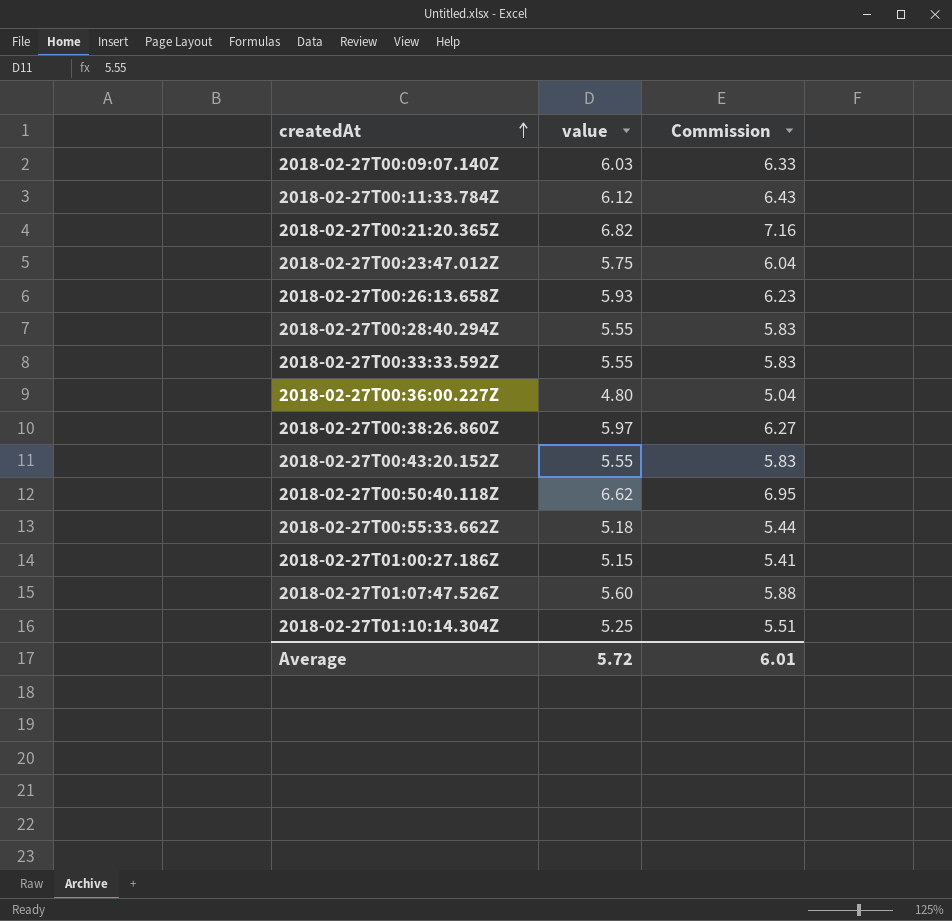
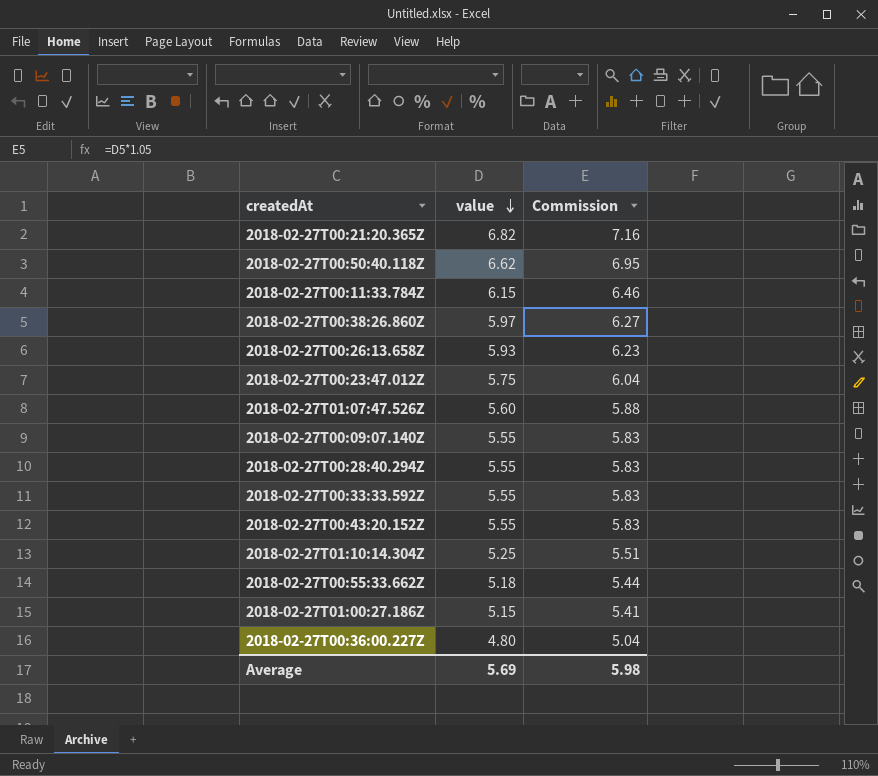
row order: createdAt ascending -> value descending
2018-02-27T00:11:33.784Z | value: 6.12 -> 6.15
2018-02-27T00:11:33.784Z | Commission: 6.43 -> 6.46
2018-02-27T00:09:07.140Z | value: 6.03 -> 5.55
2018-02-27T00:09:07.140Z | Commission: 6.33 -> 5.83
Average | value: 5.72 -> 5.69
Average | Commission: 6.01 -> 5.98

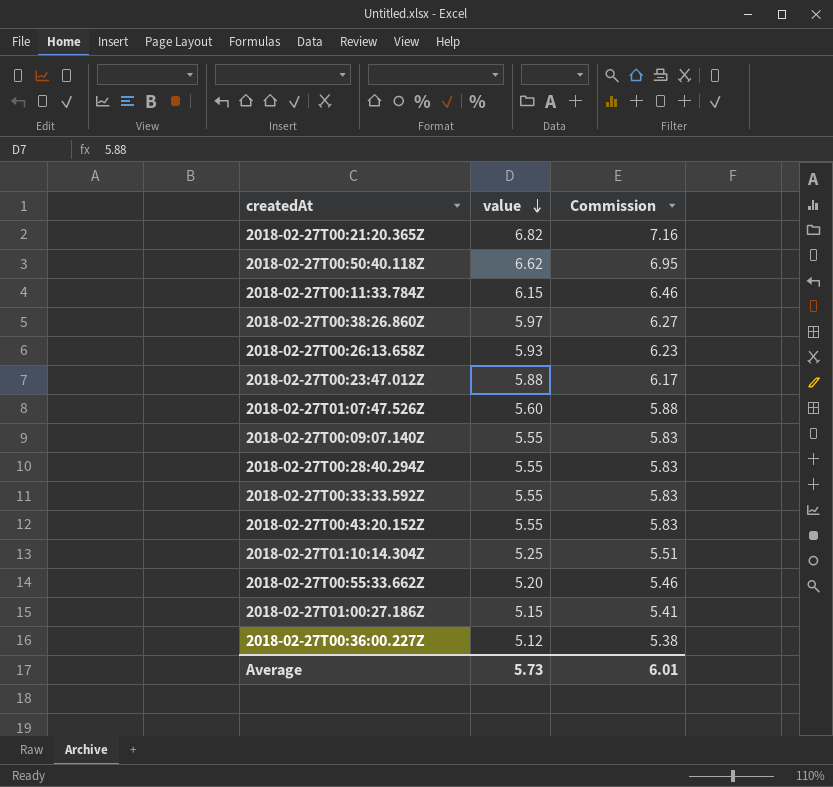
2018-02-27T00:23:47.012Z | value: 5.75 -> 5.88
2018-02-27T00:23:47.012Z | Commission: 6.04 -> 6.17
2018-02-27T00:55:33.662Z | value: 5.18 -> 5.20
2018-02-27T00:55:33.662Z | Commission: 5.44 -> 5.46
2018-02-27T00:36:00.227Z | value: 4.80 -> 5.12
2018-02-27T00:36:00.227Z | Commission: 5.04 -> 5.38
Average | value: 5.69 -> 5.73
Average | Commission: 5.98 -> 6.01

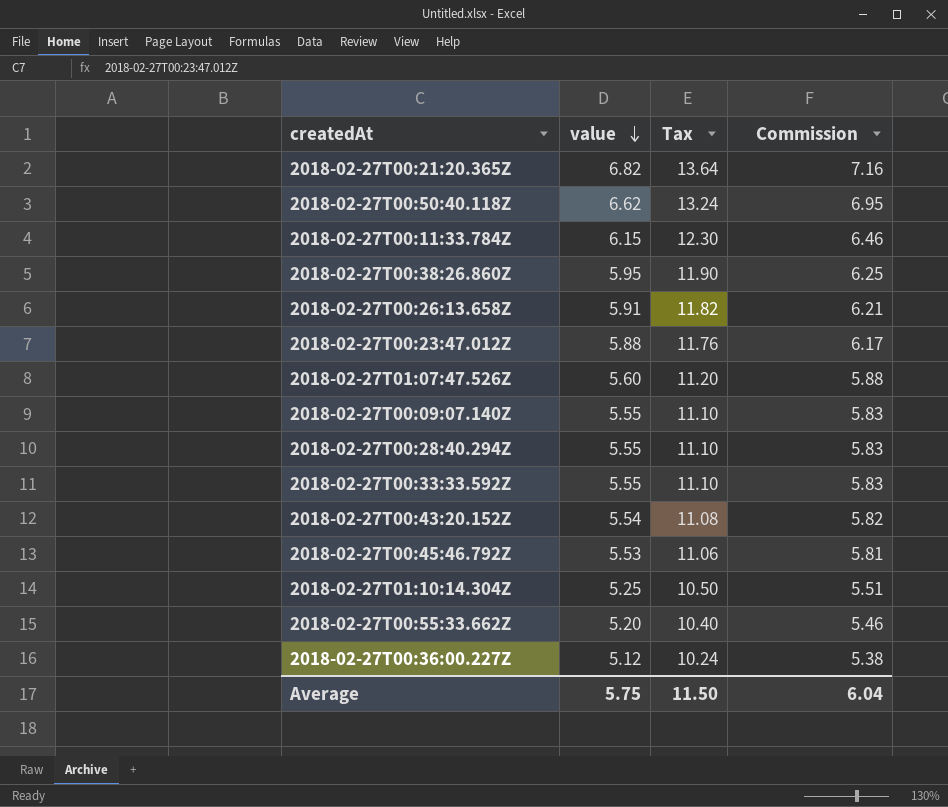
column Tax | formula: none -> [value] * 2
row 2018-02-27T01:00:27.186Z: 5.15 | 5.41 -> none
2018-02-27T00:38:26.860Z | value: 5.97 -> 5.95
2018-02-27T00:38:26.860Z | Commission: 6.27 -> 6.25
2018-02-27T00:26:13.658Z | value: 5.93 -> 5.91
2018-02-27T00:26:13.658Z | Commission: 6.23 -> 6.21
2018-02-27T00:43:20.152Z | value: 5.55 -> 5.54
2018-02-27T00:43:20.152Z | Commission: 5.83 -> 5.82
row 2018-02-27T00:45:46.792Z: none -> 5.53 | 11.06 | 5.81
Average | value: 5.73 -> 5.75
Average | Commission: 6.01 -> 6.04

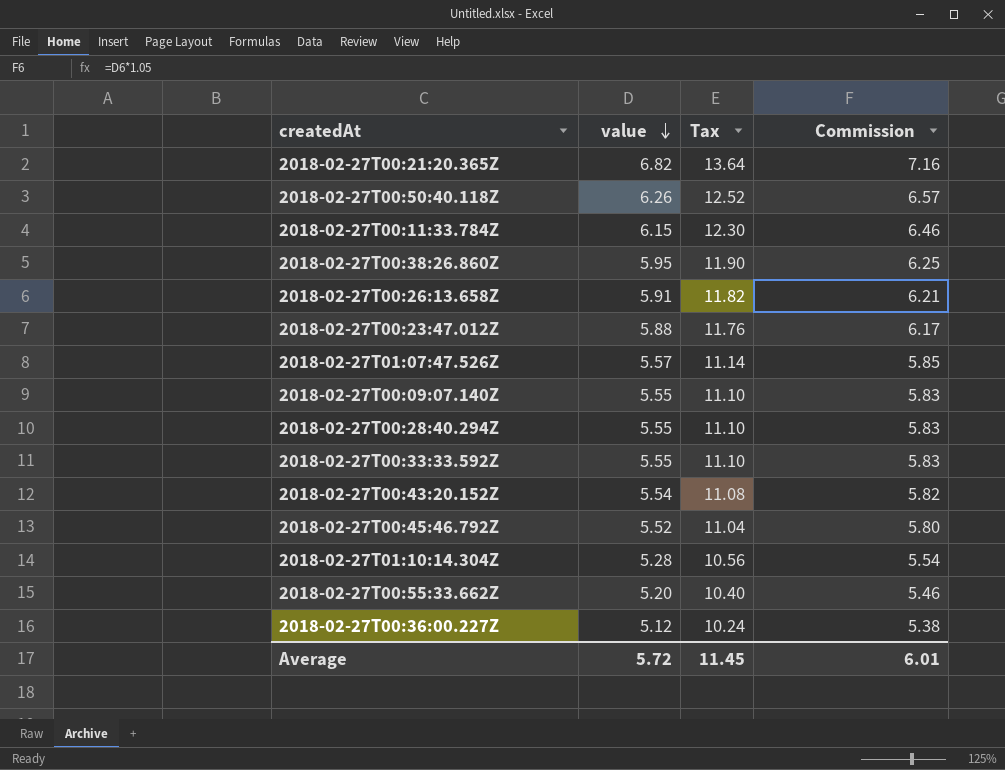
2018-02-27T00:50:40.118Z | value: 6.62 -> 6.26
2018-02-27T00:50:40.118Z | Tax: 13.24 -> 12.52
2018-02-27T00:50:40.118Z | Commission: 6.95 -> 6.57
2018-02-27T01:07:47.526Z | value: 5.60 -> 5.57
2018-02-27T01:07:47.526Z | Tax: 11.20 -> 11.14
2018-02-27T01:07:47.526Z | Commission: 5.88 -> 5.85
2018-02-27T00:45:46.792Z | value: 5.53 -> 5.52
2018-02-27T00:45:46.792Z | Tax: 11.06 -> 11.04
2018-02-27T00:45:46.792Z | Commission: 5.81 -> 5.80
2018-02-27T01:10:14.304Z | value: 5.25 -> 5.28
2018-02-27T01:10:14.304Z | Tax: 10.50 -> 10.56
2018-02-27T01:10:14.304Z | Commission: 5.51 -> 5.54
Average | value: 5.75 -> 5.72
Average | Tax: 11.50 -> 11.45
Average | Commission: 6.04 -> 6.01

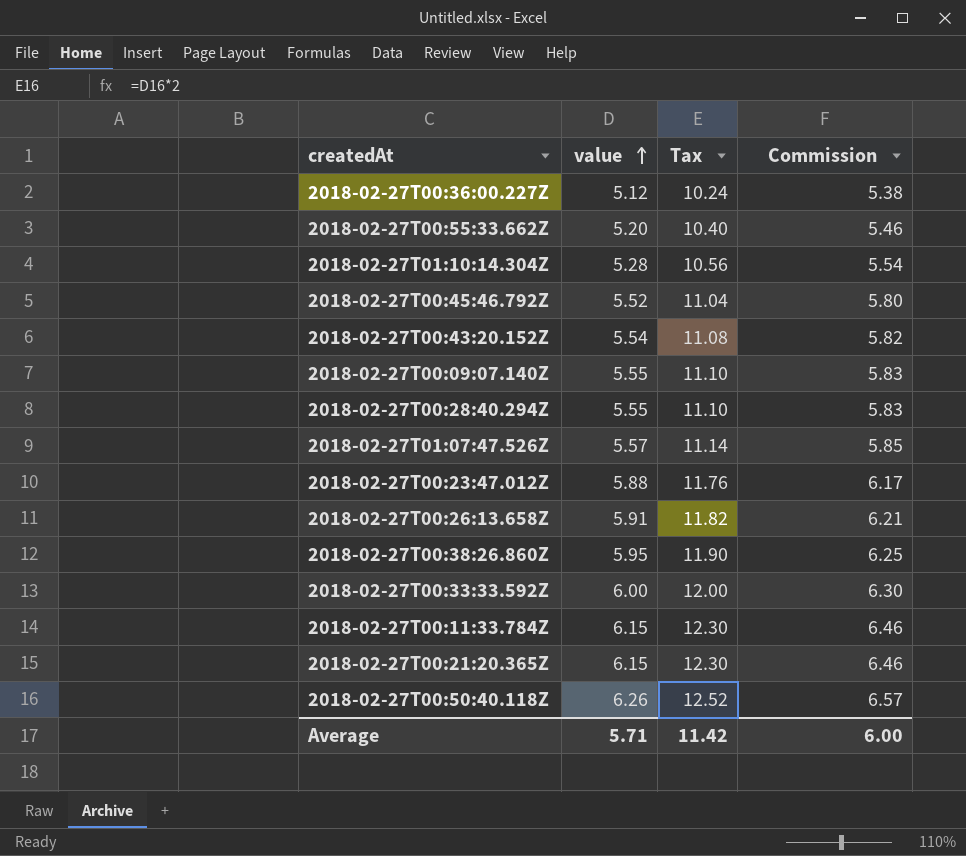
row order: value descending -> value ascending
2018-02-27T00:33:33.592Z | value: 5.55 -> 6.00
2018-02-27T00:33:33.592Z | Tax: 11.10 -> 12.00
2018-02-27T00:33:33.592Z | Commission: 5.83 -> 6.30
2018-02-27T00:21:20.365Z | value: 6.82 -> 6.15
2018-02-27T00:21:20.365Z | Tax: 13.64 -> 12.30
2018-02-27T00:21:20.365Z | Commission: 7.16 -> 6.46
Average | value: 5.72 -> 5.71
Average | Tax: 11.45 -> 11.42
Average | Commission: 6.01 -> 6.00

